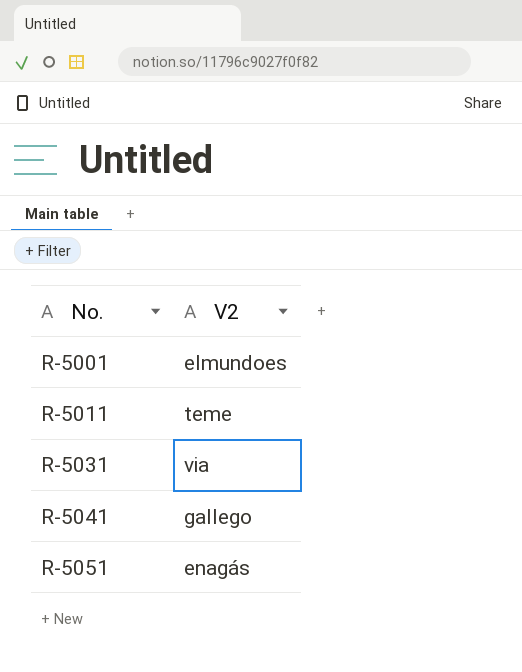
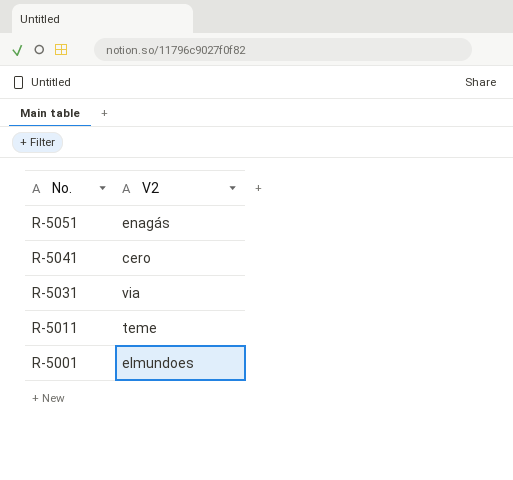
row order: No. ascending -> No. descending
R-5041 | V2: gallego -> cero

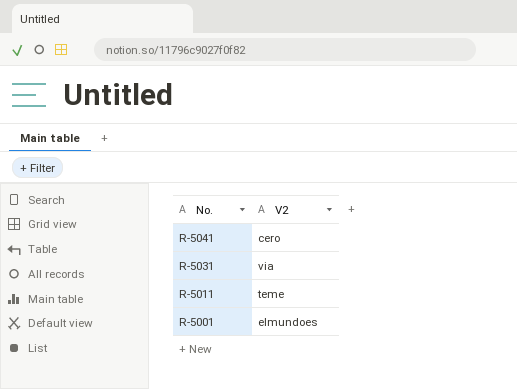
row R-5051: enagás -> none

